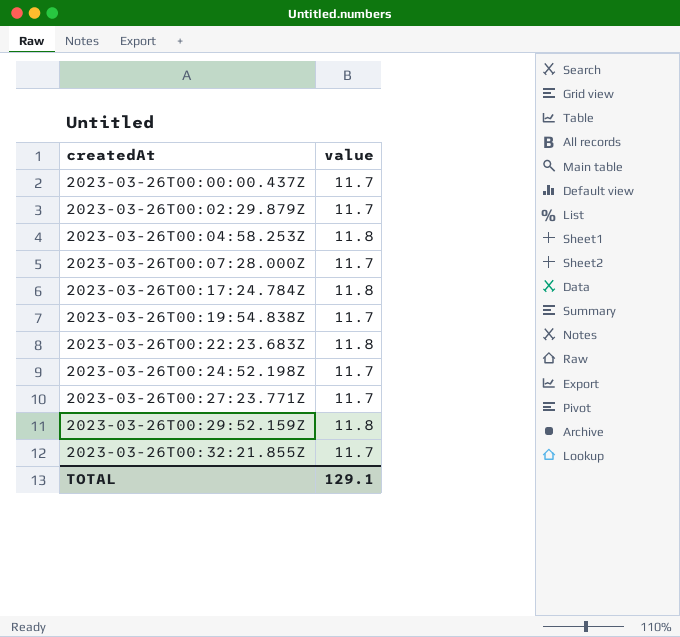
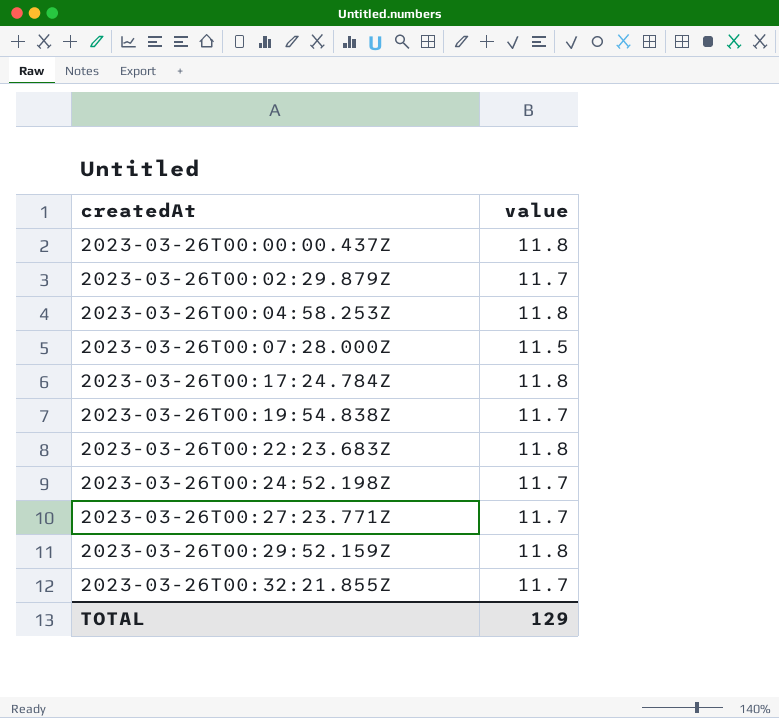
2023-03-26T00:00:00.437Z | value: 11.7 -> 11.8
2023-03-26T00:07:28.000Z | value: 11.7 -> 11.5
TOTAL | value: 129.1 -> 129

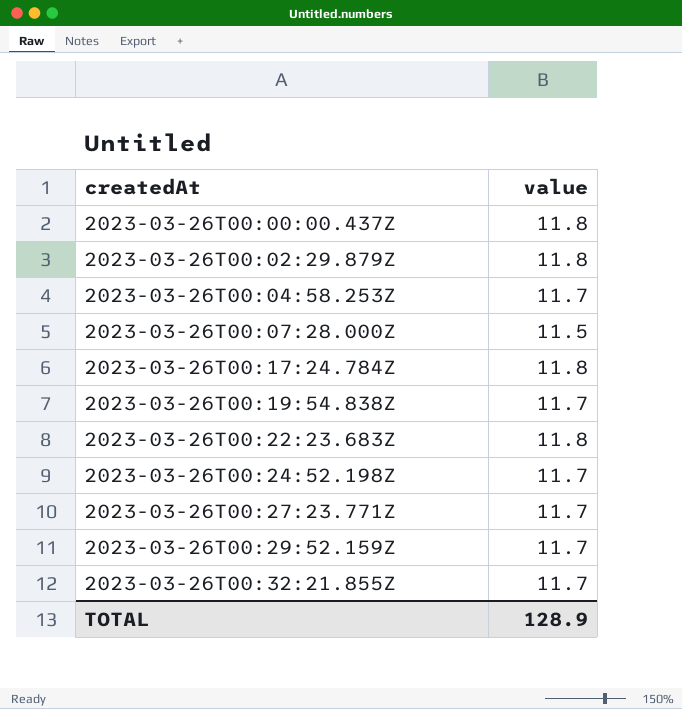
2023-03-26T00:02:29.879Z | value: 11.7 -> 11.8
2023-03-26T00:04:58.253Z | value: 11.8 -> 11.7
2023-03-26T00:29:52.159Z | value: 11.8 -> 11.7
TOTAL | value: 129 -> 128.9

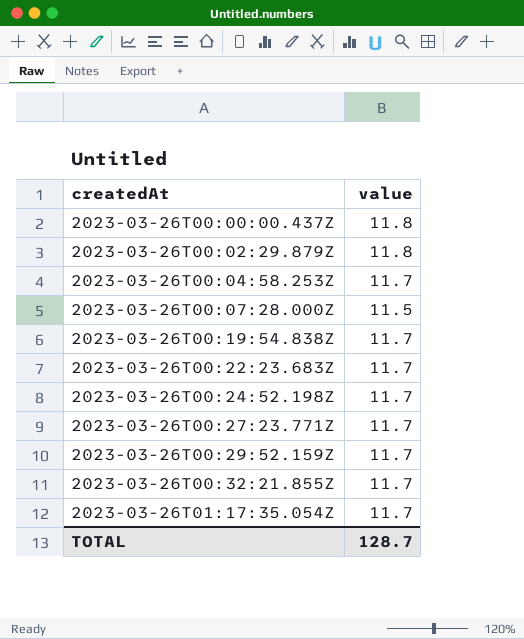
row 2023-03-26T00:17:24.784Z: 11.8 -> none
2023-03-26T00:22:23.683Z | value: 11.8 -> 11.7
row 2023-03-26T01:17:35.054Z: none -> 11.7
TOTAL | value: 128.9 -> 128.7

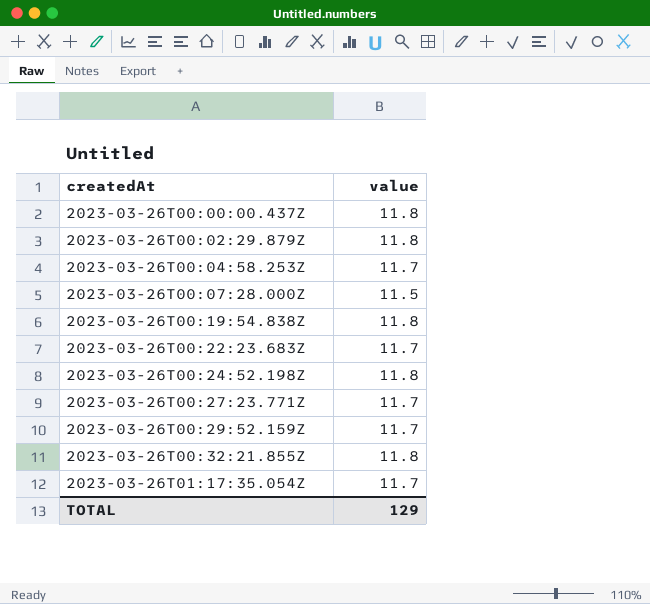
2023-03-26T00:19:54.838Z | value: 11.7 -> 11.8
2023-03-26T00:24:52.198Z | value: 11.7 -> 11.8
2023-03-26T00:32:21.855Z | value: 11.7 -> 11.8
TOTAL | value: 128.7 -> 129

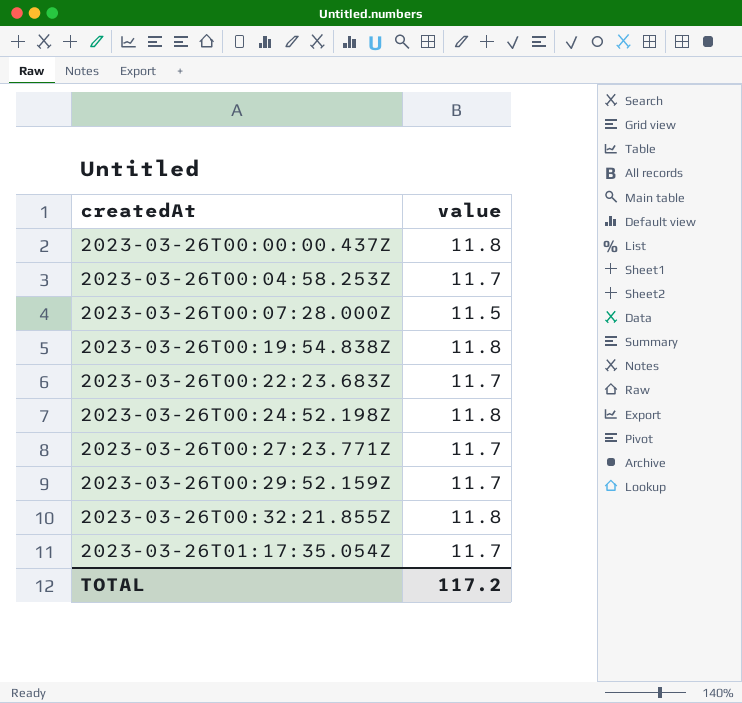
row 2023-03-26T00:02:29.879Z: 11.8 -> none
TOTAL | value: 129 -> 117.2

